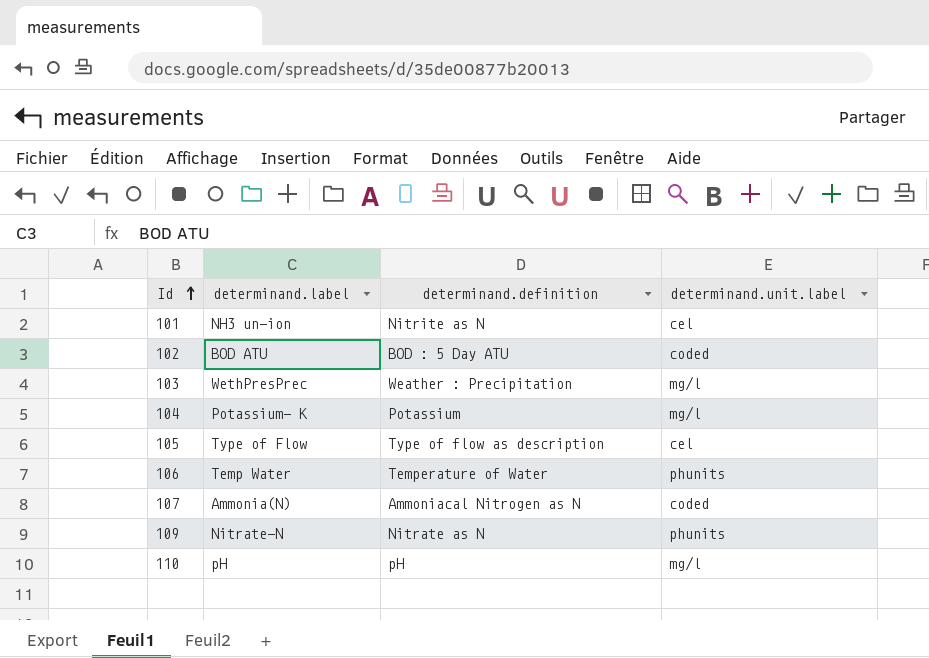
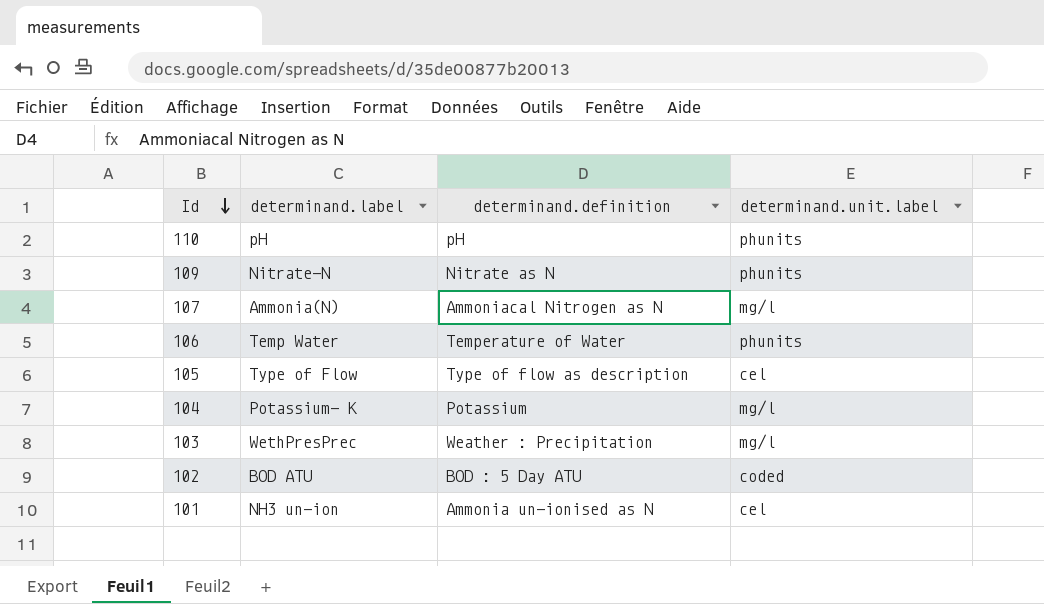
row order: Id ascending -> Id descending
110 | determinand.unit.label: mg/l -> phunits
107 | determinand.unit.label: coded -> mg/l
101 | determinand.definition: Nitrite as N -> Ammonia un-ionised as N

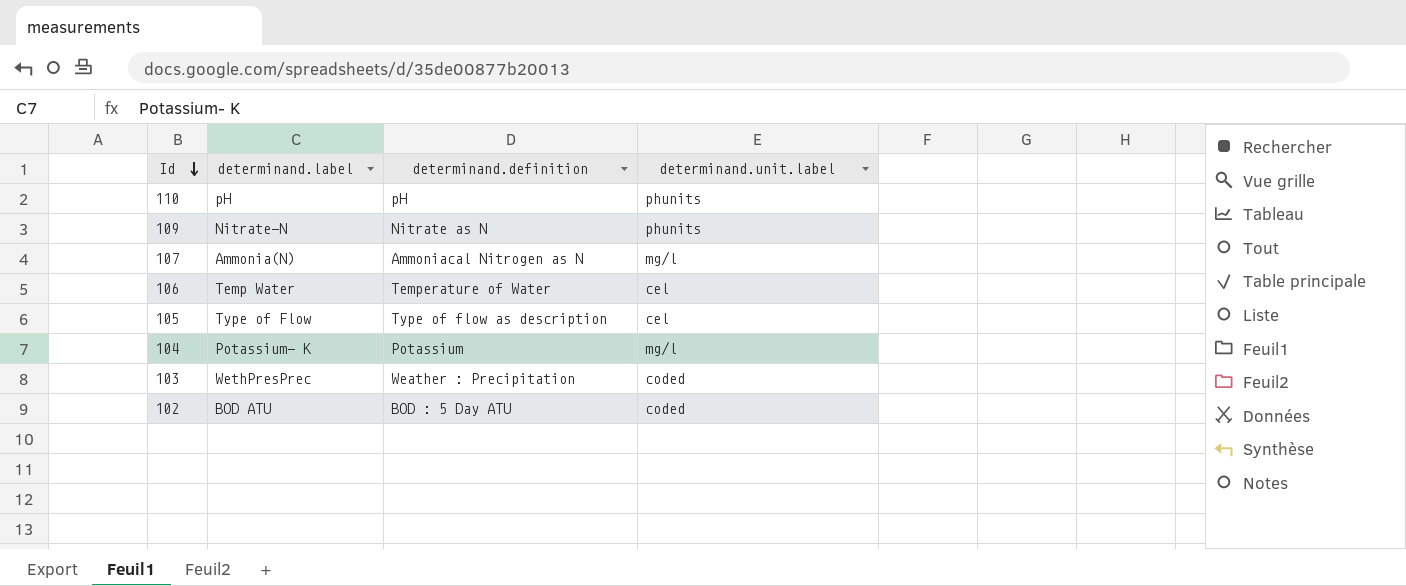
row 101: NH3 un-ion | Ammonia un-ionised as N | cel -> none
106 | determinand.unit.label: phunits -> cel
103 | determinand.unit.label: mg/l -> coded

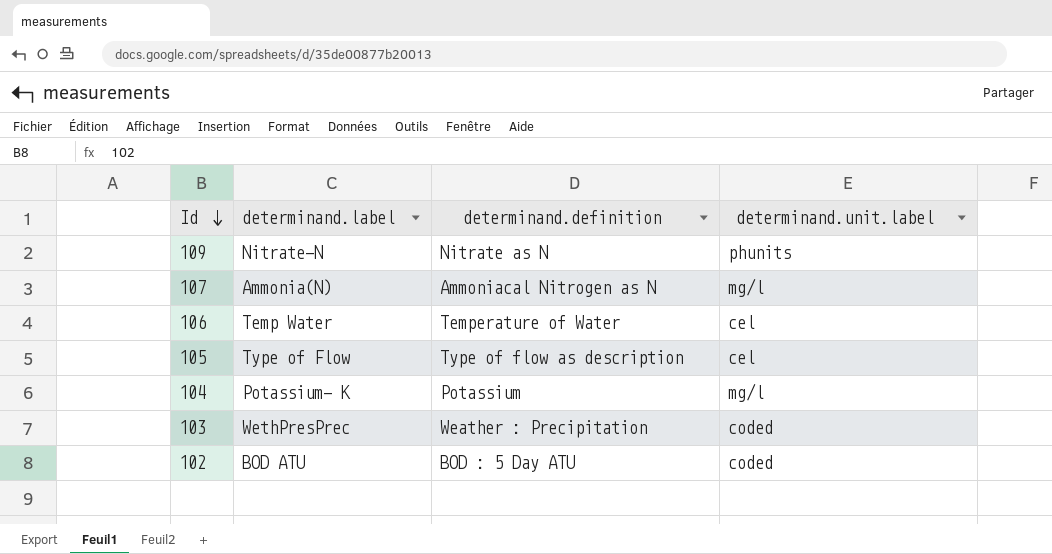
row 110: pH | pH | phunits -> none

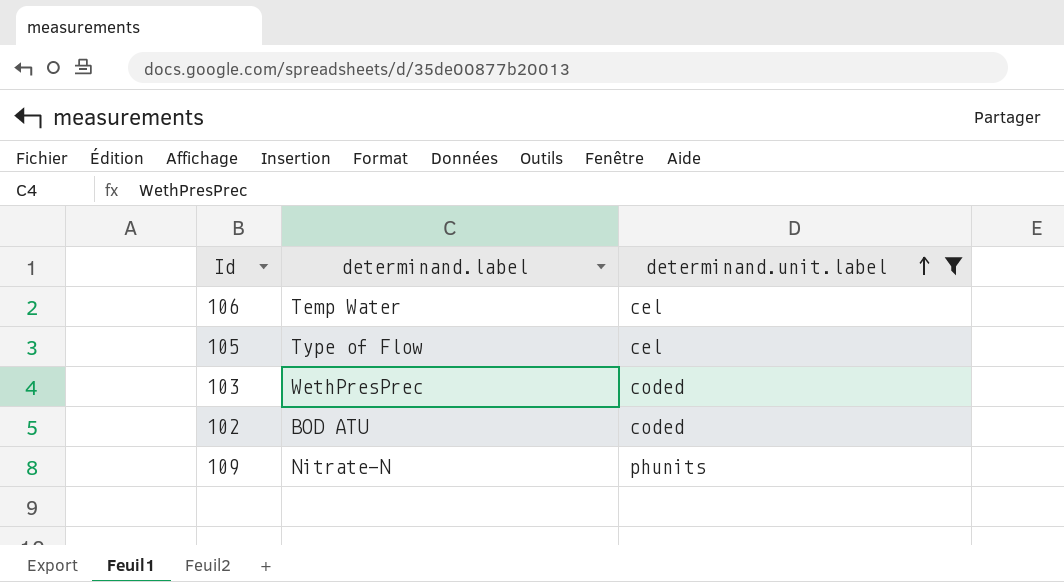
filter: none -> determinand.unit.label != mg/l
row order: Id descending -> determinand.unit.label ascending
column determinand.definition | position: 3 -> none

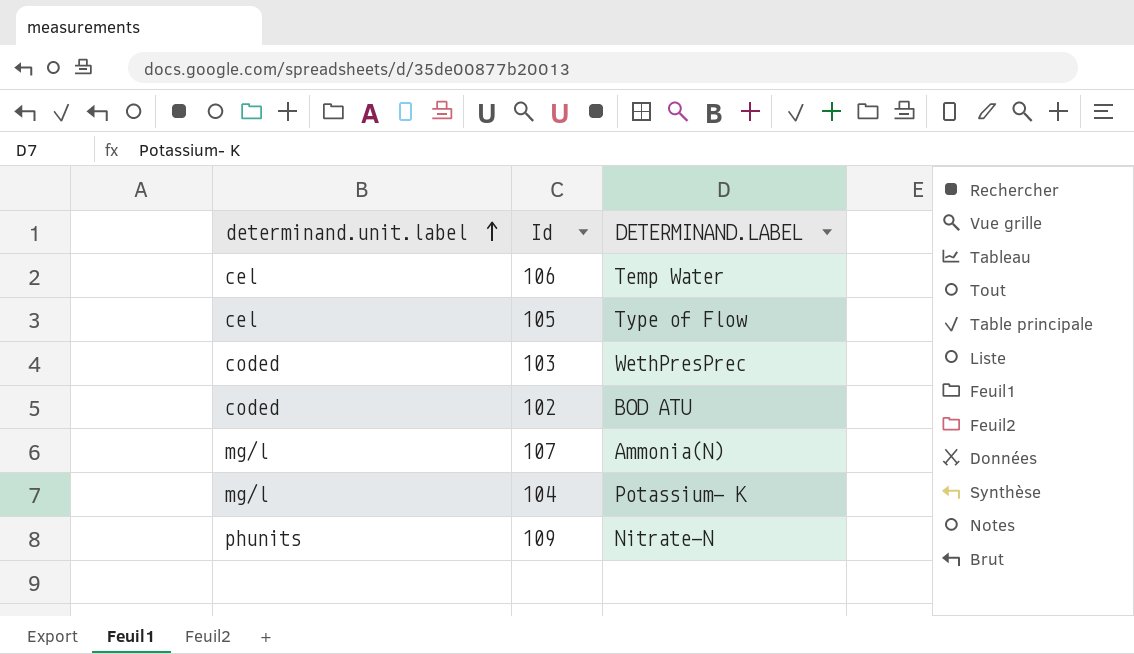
filter: determinand.unit.label != mg/l -> none
column determinand.unit.label | position: 3 -> 1
column name: determinand.label -> DETERMINAND.LABEL

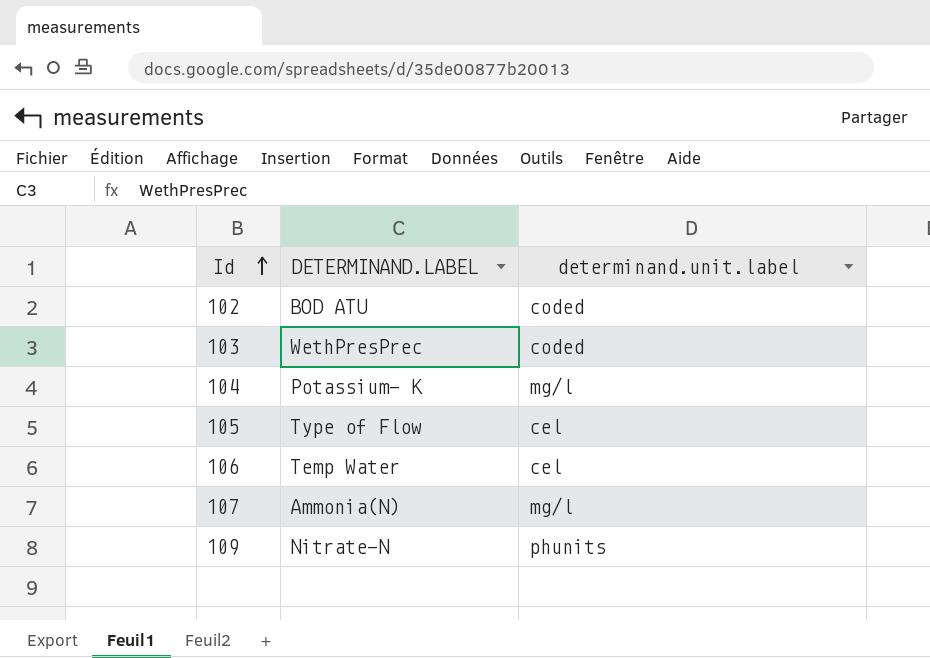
row order: determinand.unit.label ascending -> Id ascending
column determinand.unit.label | position: 1 -> 3

